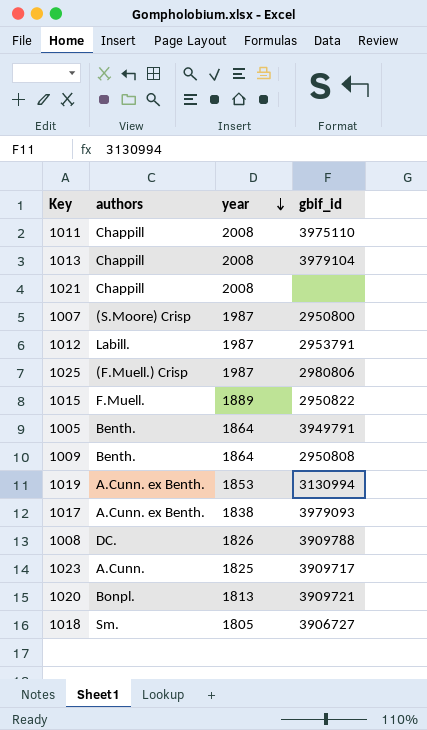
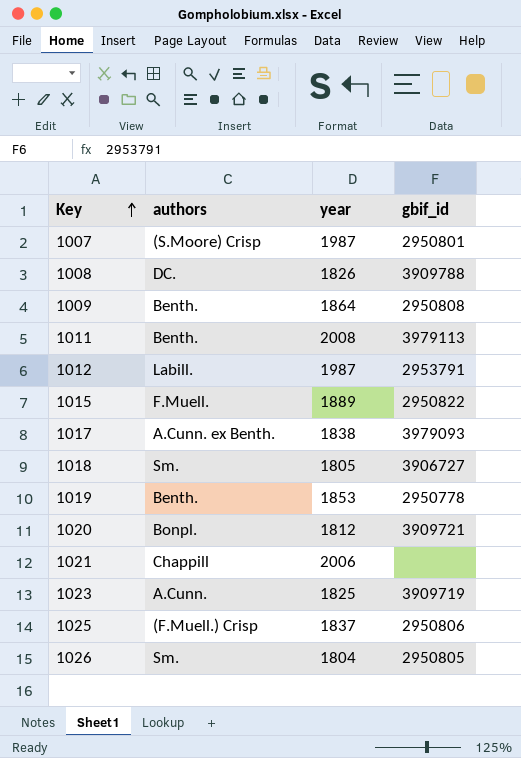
row order: year descending -> Key ascending
row 1013: Chappill | 2008 | 3979104 -> none
row 1005: Benth. | 1864 | 3949791 -> none
1007 | gbif_id: 2950800 -> 2950801
1011 | authors: Chappill -> Benth.
1011 | gbif_id: 3975110 -> 3979113
1019 | authors: A.Cunn. ex Benth. -> Benth.
1019 | gbif_id: 3130994 -> 2950778
1020 | year: 1813 -> 1812
1021 | year: 2008 -> 2006
1023 | gbif_id: 3909717 -> 3909719
1025 | year: 1987 -> 1837
1025 | gbif_id: 2980806 -> 2950806
row 1026: none -> Sm. | 1804 | 2950805

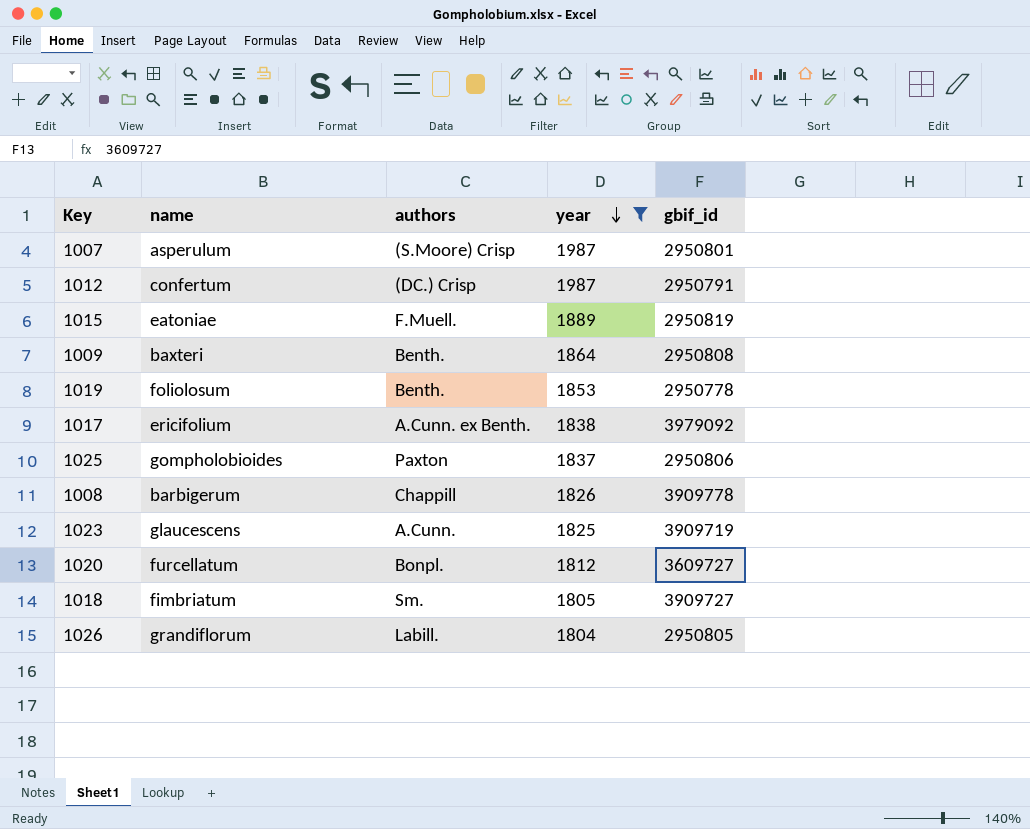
filter: none -> year <= 1987
row order: Key ascending -> year descending
column name | position: none -> 2
1012 | authors: Labill. -> (DC.) Crisp
1012 | gbif_id: 2953791 -> 2950791
1015 | gbif_id: 2950822 -> 2950819
1017 | gbif_id: 3979093 -> 3979092
1025 | authors: (F.Muell.) Crisp -> Paxton
1008 | authors: DC. -> Chappill
1008 | gbif_id: 3909788 -> 3909778
1020 | gbif_id: 3909721 -> 3609727
1018 | gbif_id: 3906727 -> 3909727
1026 | authors: Sm. -> Labill.

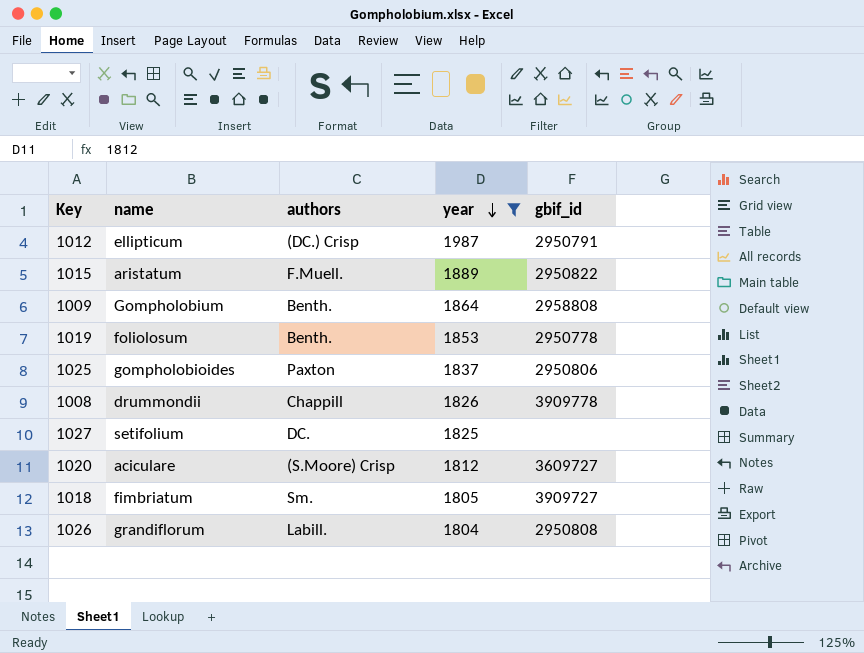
row 1007: asperulum | (S.Moore) Crisp | 1987 | 2950801 -> none
row 1017: ericifolium | A.Cunn. ex Benth. | 1838 | 3979092 -> none
row 1023: glaucescens | A.Cunn. | 1825 | 3909719 -> none
1012 | name: confertum -> ellipticum
1015 | name: eatoniae -> aristatum
1015 | gbif_id: 2950819 -> 2950822
1009 | name: baxteri -> Gompholobium
1009 | gbif_id: 2950808 -> 2958808
1008 | name: barbigerum -> drummondii
row 1027: none -> setifolium | DC. | 1825 | none
1020 | name: furcellatum -> aciculare
1020 | authors: Bonpl. -> (S.Moore) Crisp
1026 | gbif_id: 2950805 -> 2950808

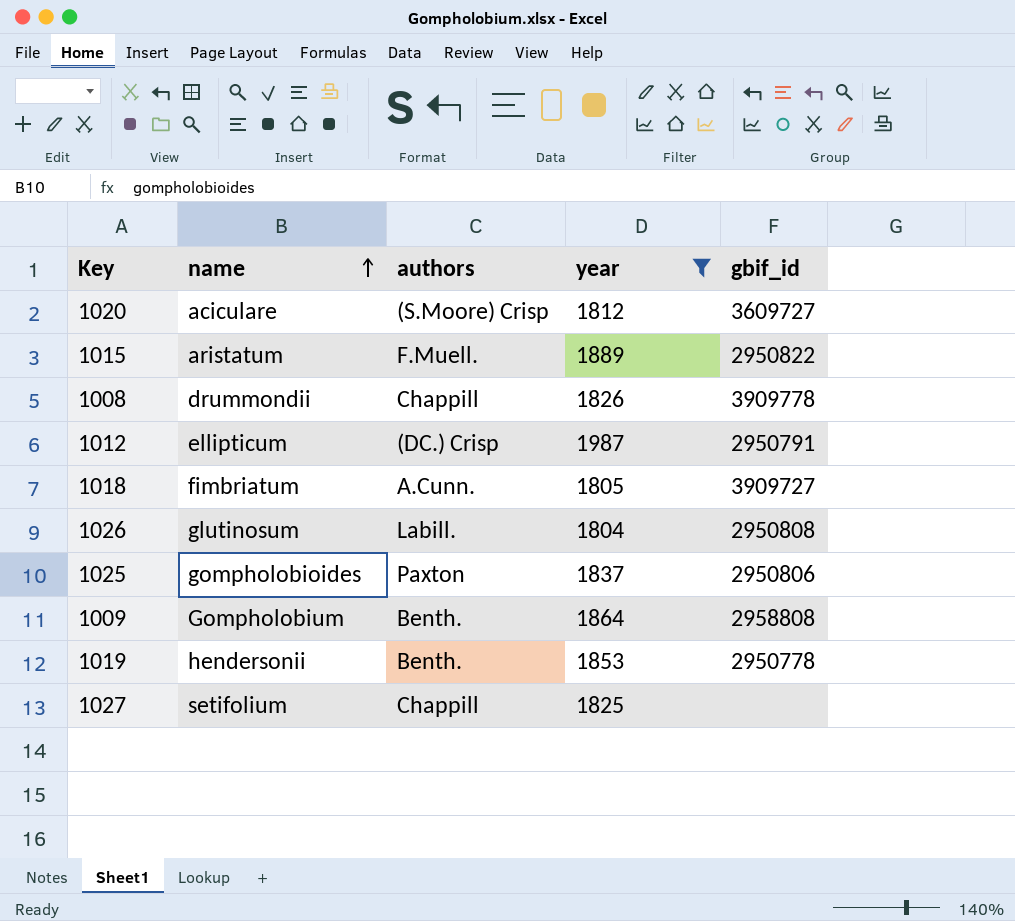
row order: year descending -> name ascending
1018 | authors: Sm. -> A.Cunn.
1026 | name: grandiflorum -> glutinosum
1019 | name: foliolosum -> hendersonii
1027 | authors: DC. -> Chappill

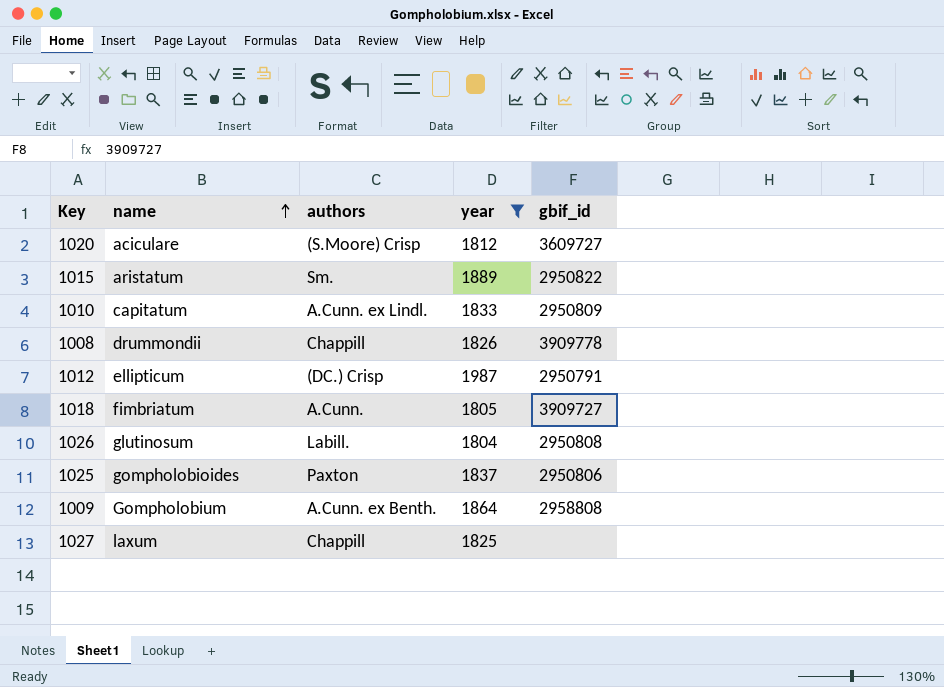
row 1019: hendersonii | Benth. | 1853 | 2950778 -> none
1015 | authors: F.Muell. -> Sm.
row 1010: none -> capitatum | A.Cunn. ex Lindl. | 1833 | 2950809
1009 | authors: Benth. -> A.Cunn. ex Benth.
1027 | name: setifolium -> laxum

